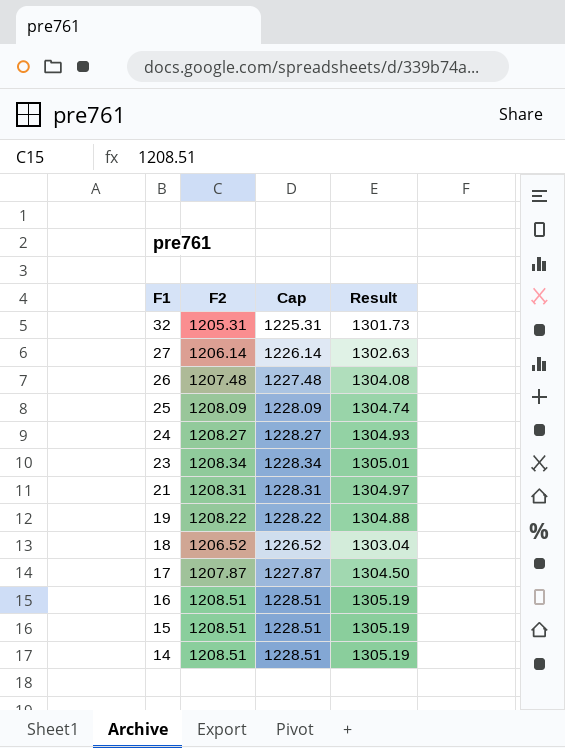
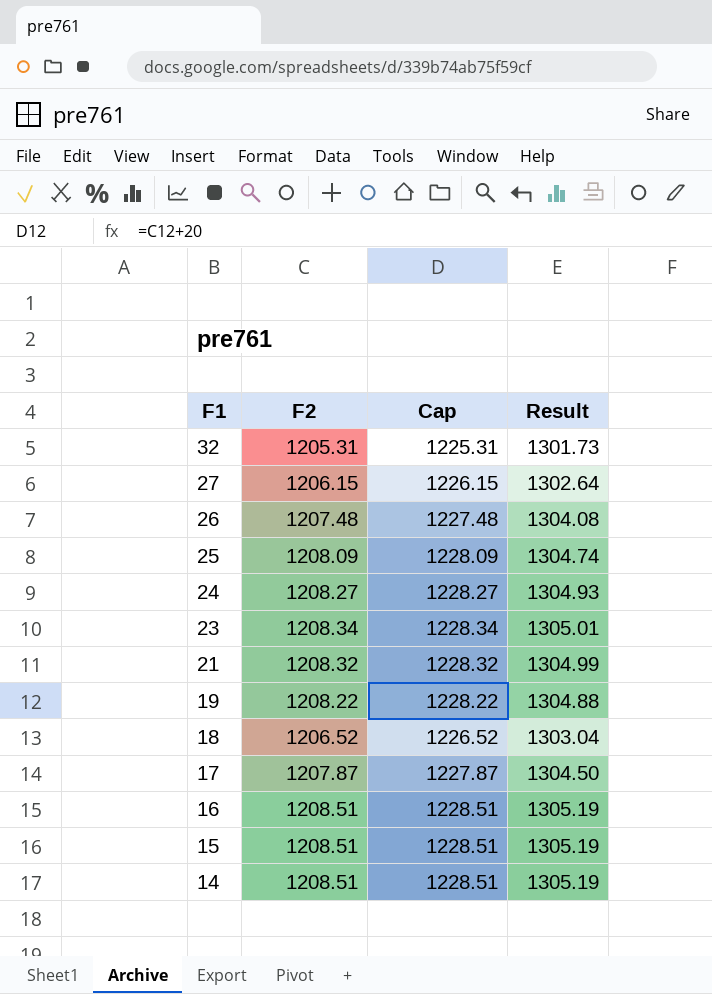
27 | F2: 1206.14 -> 1206.15
27 | Cap: 1226.14 -> 1226.15
27 | Result: 1302.63 -> 1302.64
21 | F2: 1208.31 -> 1208.32
21 | Cap: 1228.31 -> 1228.32
21 | Result: 1304.97 -> 1304.99

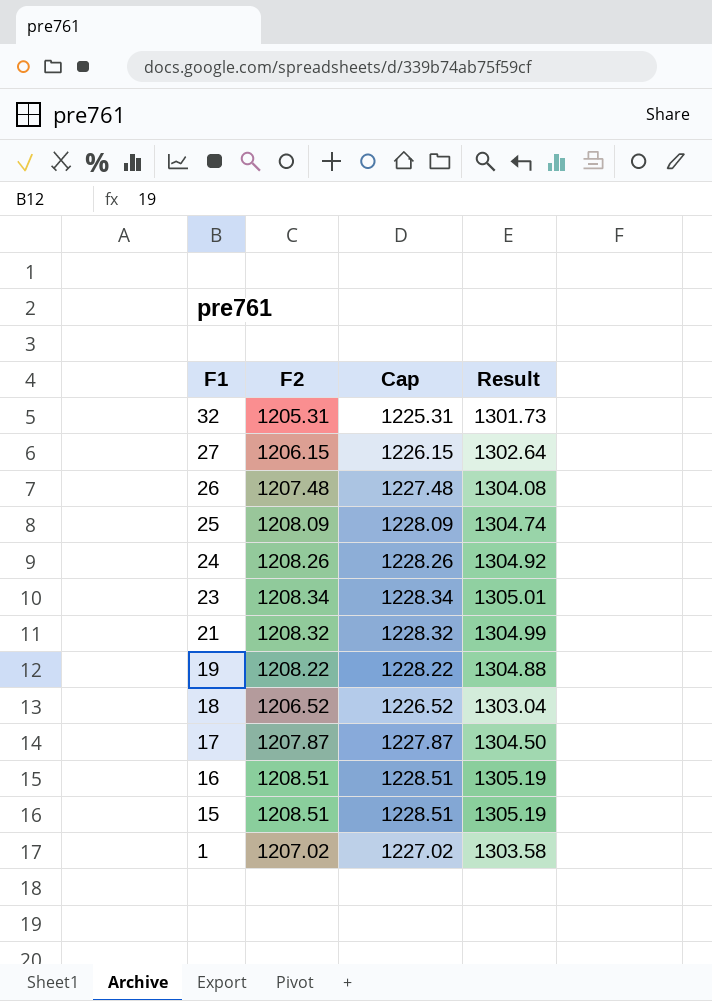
row 14: 1208.51 | 1228.51 | 1305.19 -> none
24 | F2: 1208.27 -> 1208.26
24 | Cap: 1228.27 -> 1228.26
24 | Result: 1304.93 -> 1304.92
row 1: none -> 1207.02 | 1227.02 | 1303.58

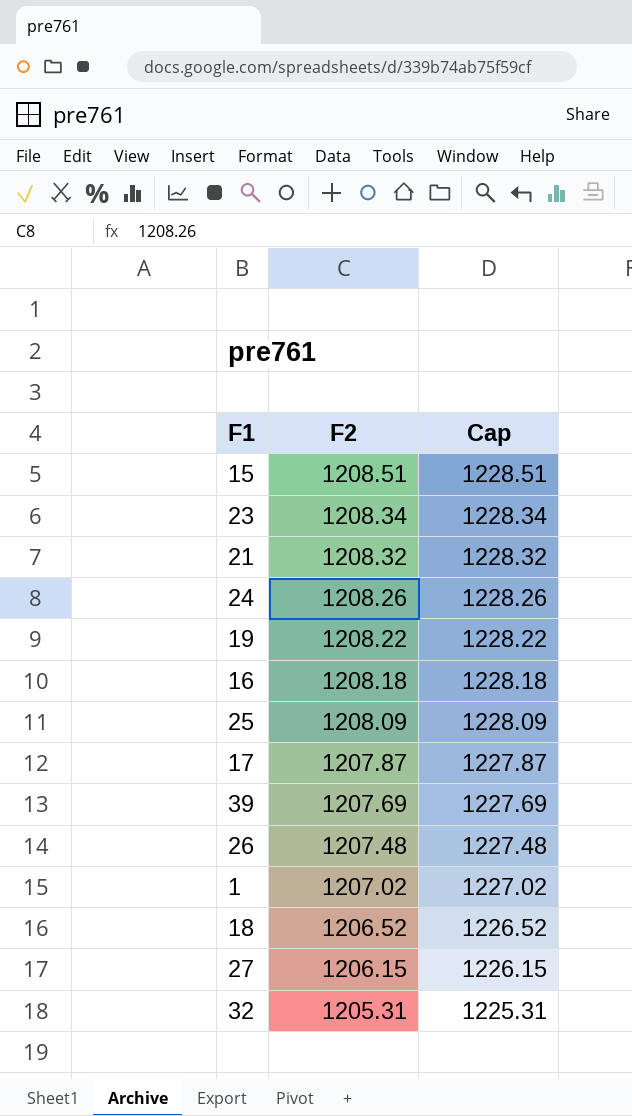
row order: F1 descending -> F2 descending
column Result | formula: [F2] * 1.08 -> none
16 | F2: 1208.51 -> 1208.18
16 | Cap: 1228.51 -> 1228.18
row 39: none -> 1207.69 | 1227.69

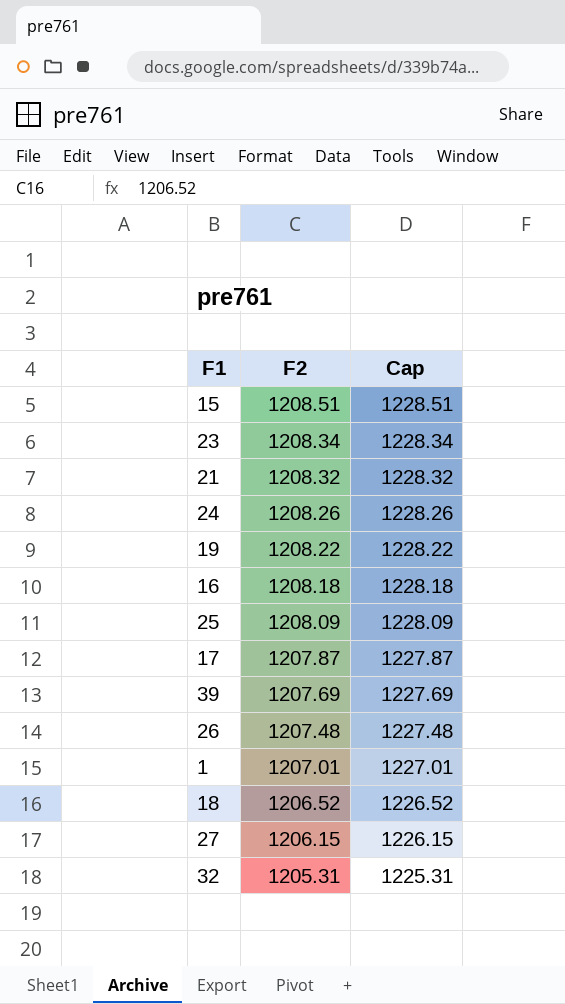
1 | F2: 1207.02 -> 1207.01
1 | Cap: 1227.02 -> 1227.01

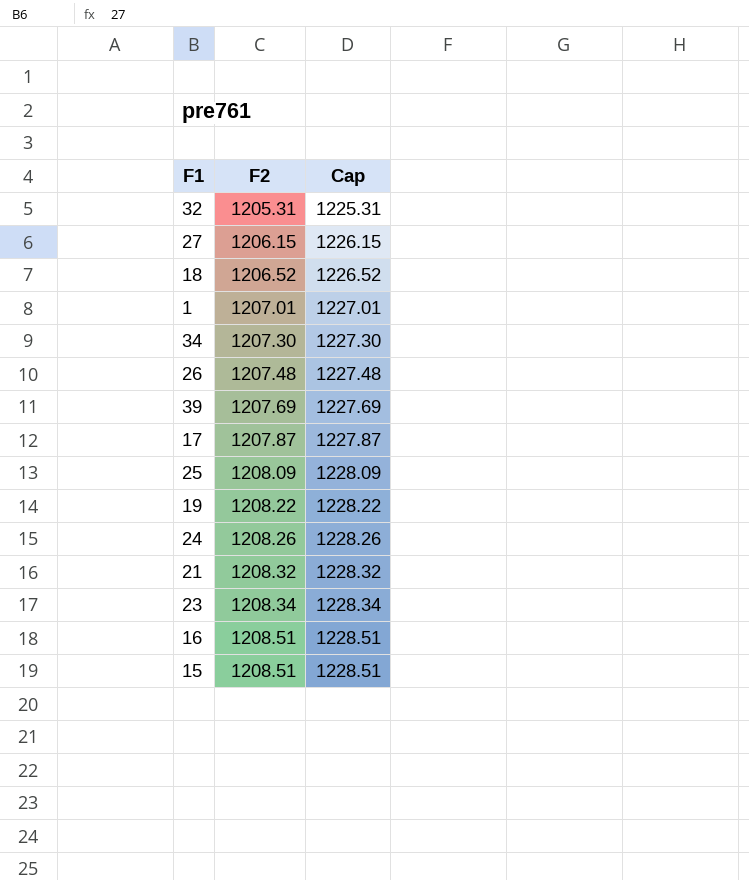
row order: F2 descending -> F2 ascending
row 34: none -> 1207.30 | 1227.30
16 | F2: 1208.18 -> 1208.51
16 | Cap: 1228.18 -> 1228.51

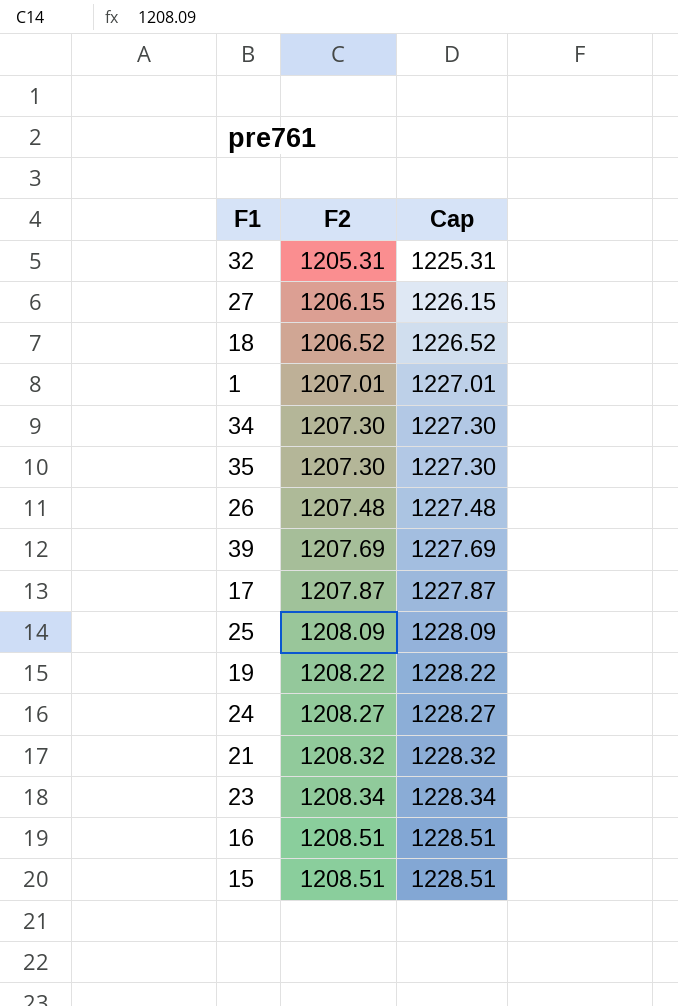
row 35: none -> 1207.30 | 1227.30
24 | F2: 1208.26 -> 1208.27
24 | Cap: 1228.26 -> 1228.27

